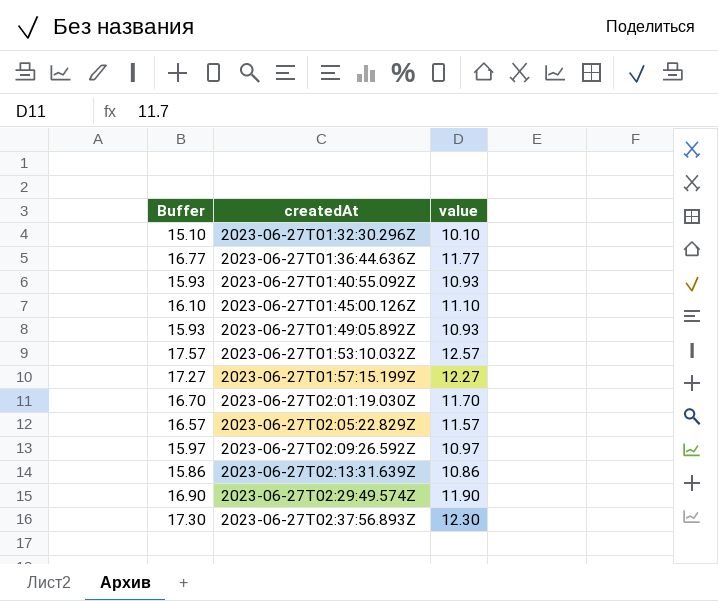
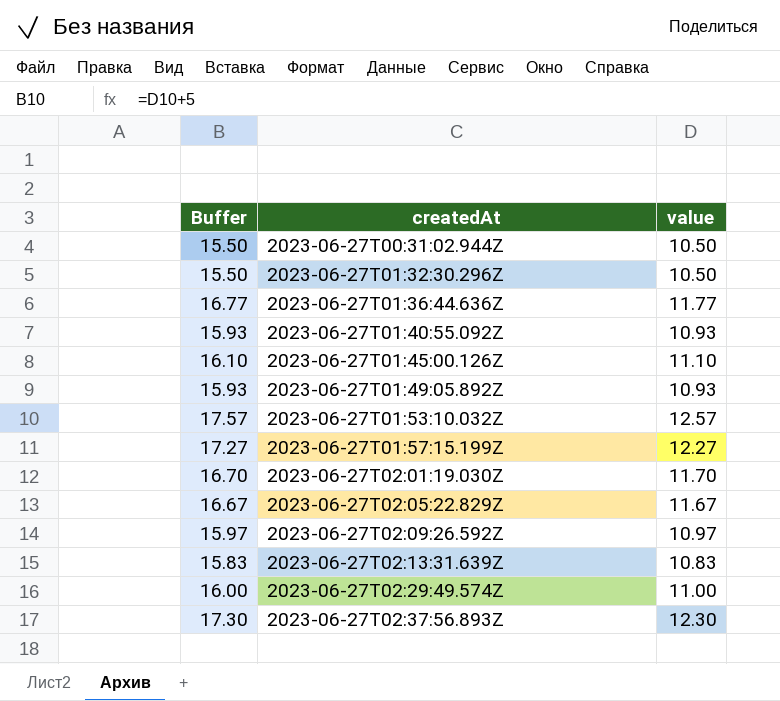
row 2023-06-27T00:31:02.944Z: none -> 15.50 | 10.50
2023-06-27T01:32:30.296Z | Buffer: 15.10 -> 15.50
2023-06-27T01:32:30.296Z | value: 10.10 -> 10.50
2023-06-27T02:05:22.829Z | Buffer: 16.57 -> 16.67
2023-06-27T02:05:22.829Z | value: 11.57 -> 11.67
2023-06-27T02:13:31.639Z | Buffer: 15.86 -> 15.83
2023-06-27T02:13:31.639Z | value: 10.86 -> 10.83
2023-06-27T02:29:49.574Z | Buffer: 16.90 -> 16.00
2023-06-27T02:29:49.574Z | value: 11.90 -> 11.00

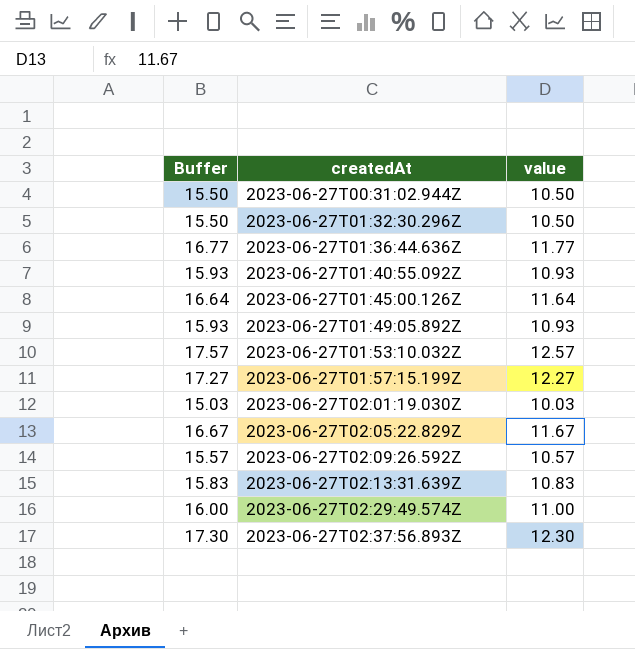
2023-06-27T01:45:00.126Z | Buffer: 16.10 -> 16.64
2023-06-27T01:45:00.126Z | value: 11.10 -> 11.64
2023-06-27T02:01:19.030Z | Buffer: 16.70 -> 15.03
2023-06-27T02:01:19.030Z | value: 11.70 -> 10.03
2023-06-27T02:09:26.592Z | Buffer: 15.97 -> 15.57
2023-06-27T02:09:26.592Z | value: 10.97 -> 10.57

